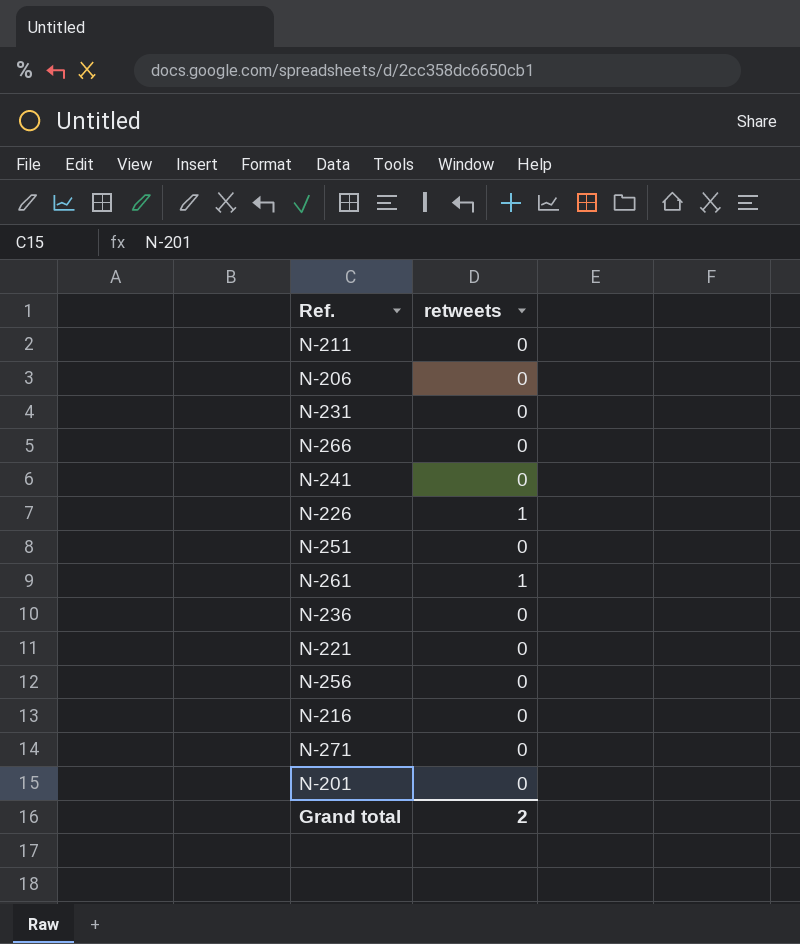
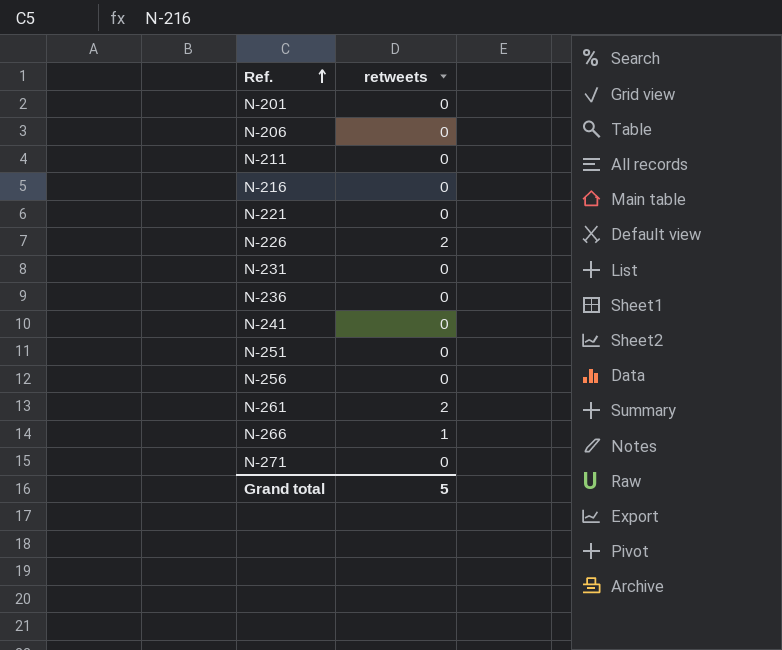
row order: none -> Ref. ascending
N-226 | retweets: 1 -> 2
N-261 | retweets: 1 -> 2
N-266 | retweets: 0 -> 1
Grand total | retweets: 2 -> 5

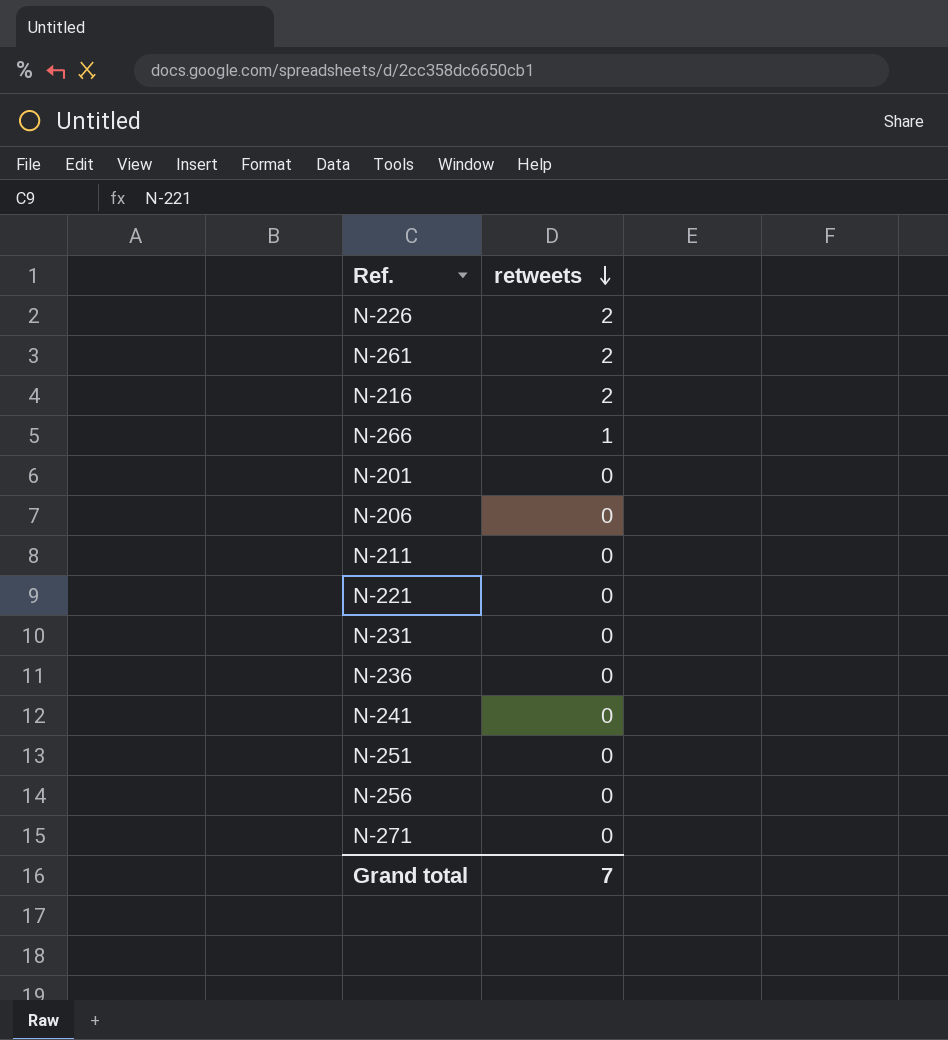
row order: Ref. ascending -> retweets descending
N-216 | retweets: 0 -> 2
Grand total | retweets: 5 -> 7

